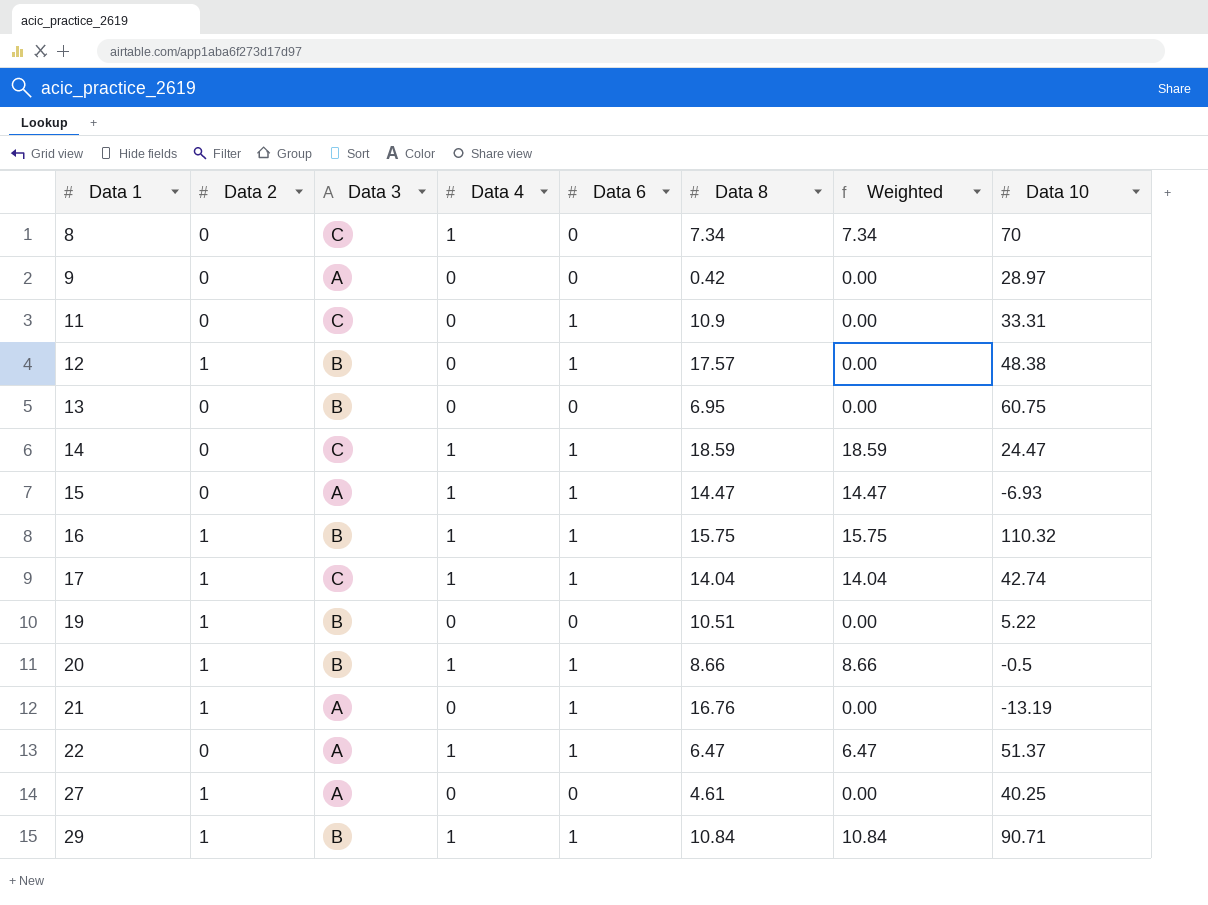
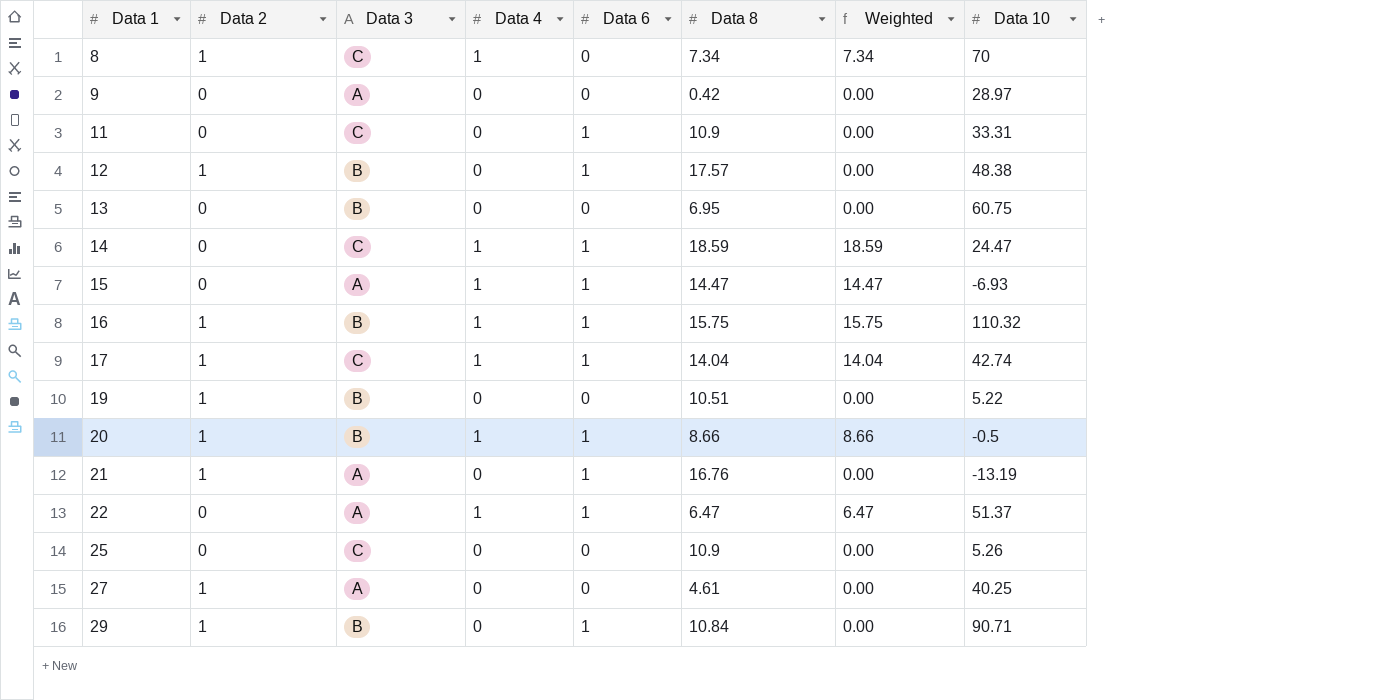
8 | Data 2: 0 -> 1
row 25: none -> 0 | C | 0 | 0 | 10.9 | 0.00 | 5.26
29 | Data 4: 1 -> 0
29 | Weighted: 10.84 -> 0.00

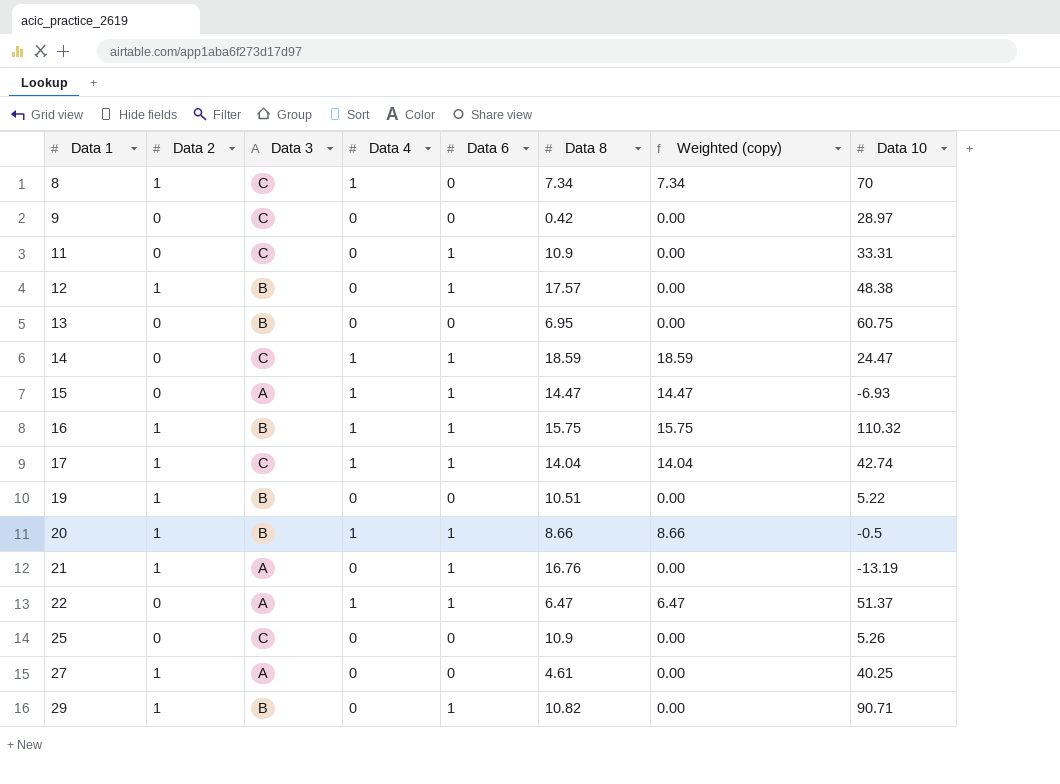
column name: Weighted -> Weighted (copy)
9 | Data 3: A -> C
29 | Data 8: 10.84 -> 10.82

